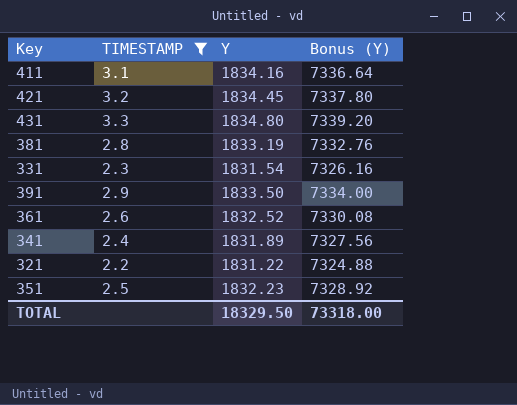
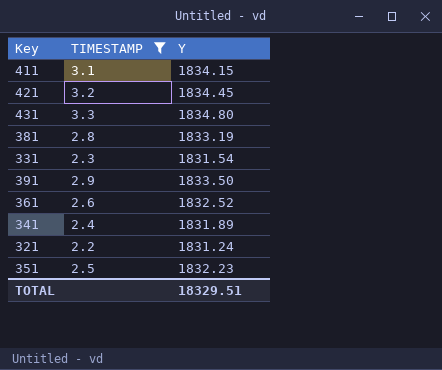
column Bonus (Y) | formula: [Y] * 4 -> none
411 | Y: 1834.16 -> 1834.15
321 | Y: 1831.22 -> 1831.24
TOTAL | Y: 18329.50 -> 18329.51

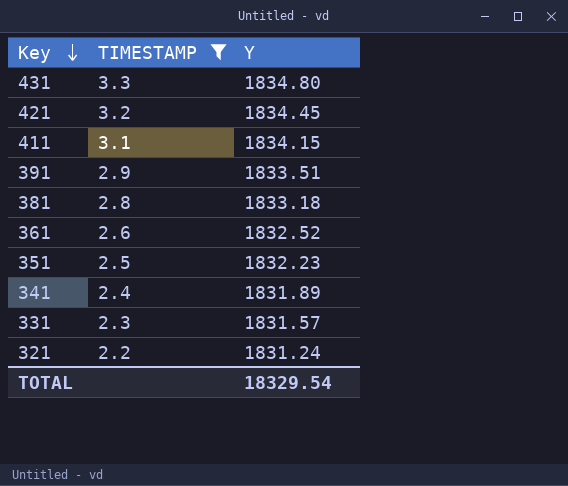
row order: none -> Key descending
391 | Y: 1833.50 -> 1833.51
381 | Y: 1833.19 -> 1833.18
331 | Y: 1831.54 -> 1831.57
TOTAL | Y: 18329.51 -> 18329.54

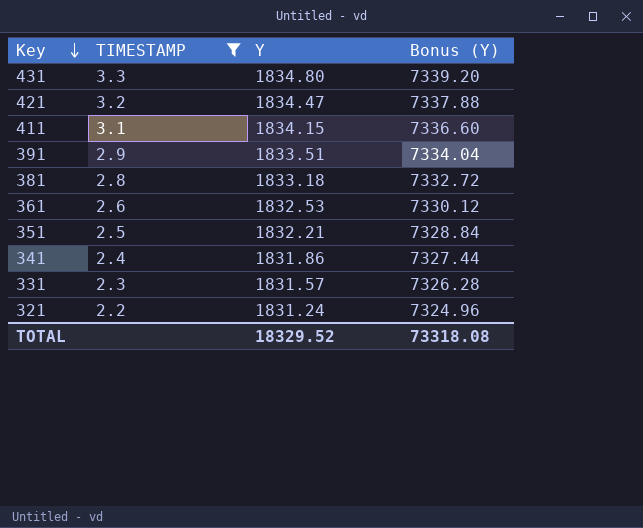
column Bonus (Y) | formula: none -> [Y] * 4
421 | Y: 1834.45 -> 1834.47
361 | Y: 1832.52 -> 1832.53
351 | Y: 1832.23 -> 1832.21
341 | Y: 1831.89 -> 1831.86
TOTAL | Y: 18329.54 -> 18329.52

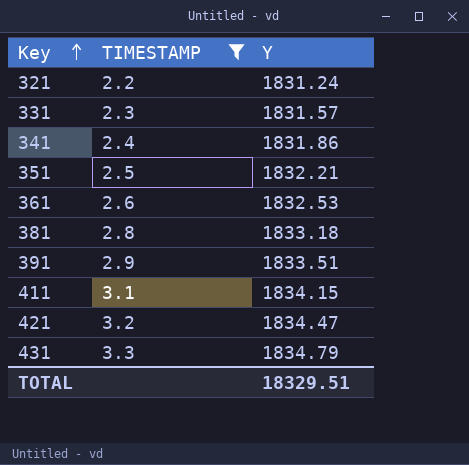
row order: Key descending -> Key ascending
column Bonus (Y) | formula: [Y] * 4 -> none
431 | Y: 1834.80 -> 1834.79
TOTAL | Y: 18329.52 -> 18329.51

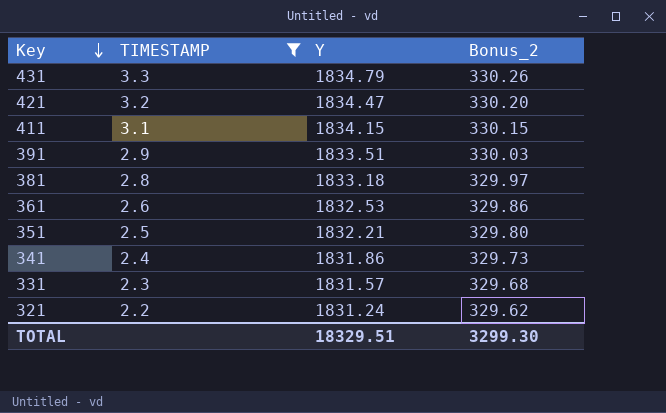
row order: Key ascending -> Key descending
column Bonus_2 | formula: none -> [Y] * 0.18

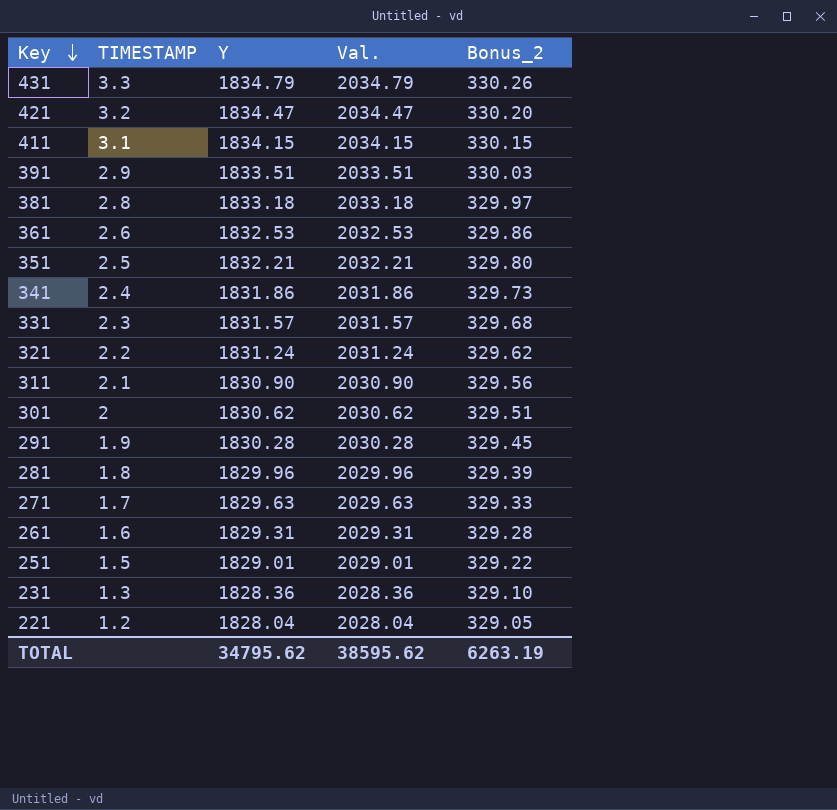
filter: TIMESTAMP >= 2.2 -> none
column Val. | formula: none -> [Y] + 200
TOTAL | Y: 18329.51 -> 34795.62
TOTAL | Bonus_2: 3299.30 -> 6263.19

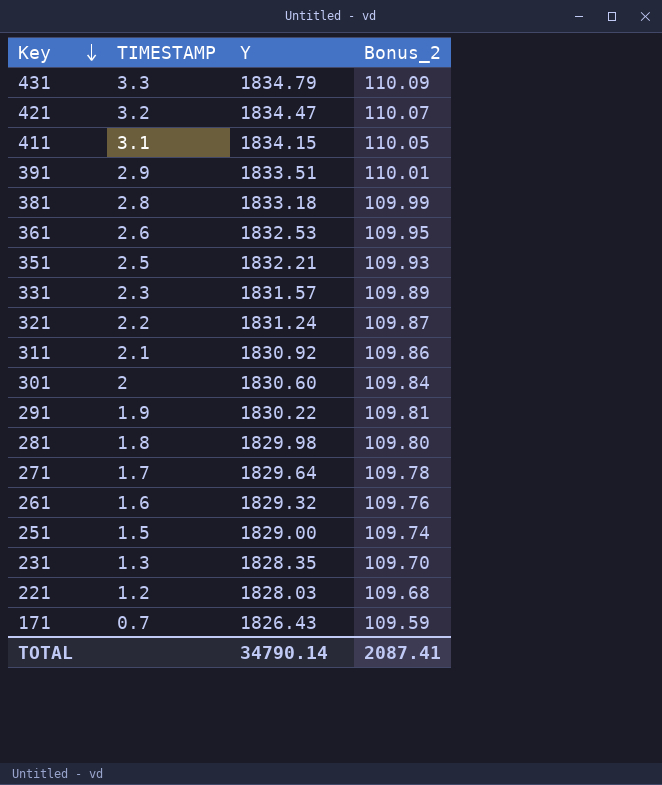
column Val. | formula: [Y] + 200 -> none
column Bonus_2 | formula: [Y] * 0.18 -> [Y] * 0.06
row 341: 2.4 | 1831.86 | 2031.86 | 329.73 -> none
311 | Y: 1830.90 -> 1830.92
301 | Y: 1830.62 -> 1830.60
291 | Y: 1830.28 -> 1830.22
281 | Y: 1829.96 -> 1829.98
271 | Y: 1829.63 -> 1829.64
261 | Y: 1829.31 -> 1829.32
251 | Y: 1829.01 -> 1829.00
231 | Y: 1828.36 -> 1828.35
221 | Y: 1828.04 -> 1828.03
row 171: none -> 0.7 | 1826.43 | 109.59
TOTAL | Y: 34795.62 -> 34790.14
TOTAL | Bonus_2: 6263.19 -> 2087.41

